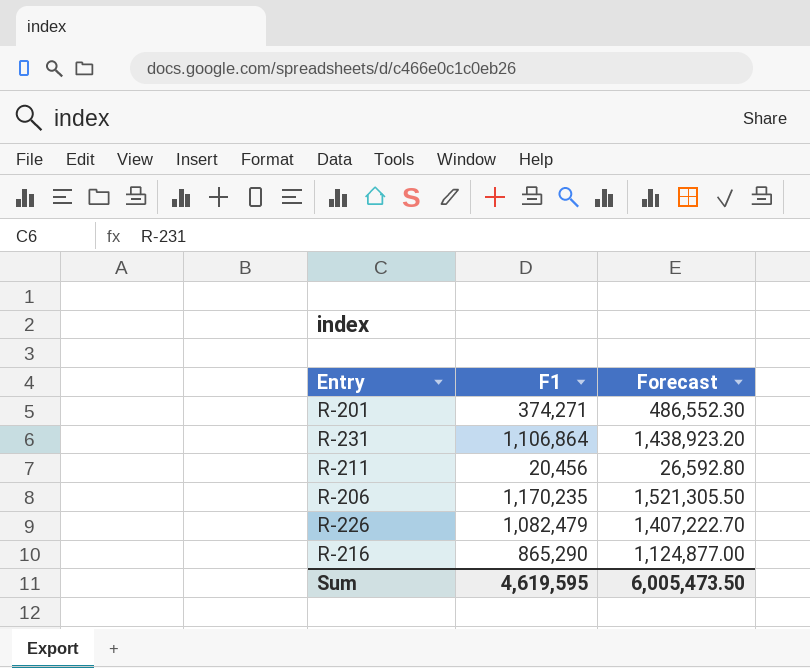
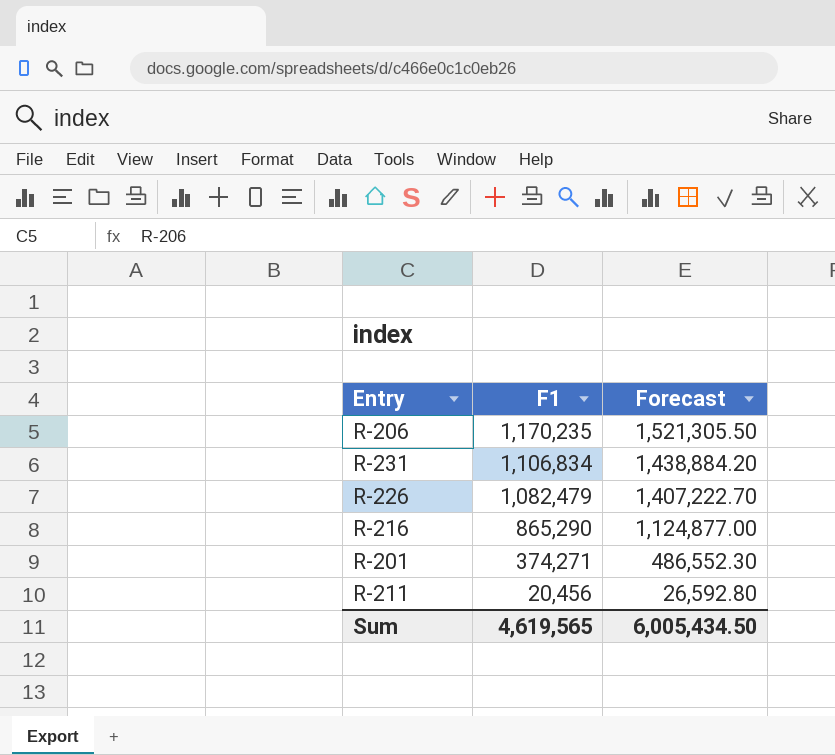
row order: none -> F1 descending
R-231 | F1: 1,106,864 -> 1,106,834
R-231 | Forecast: 1,438,923.20 -> 1,438,884.20
Sum | F1: 4,619,595 -> 4,619,565
Sum | Forecast: 6,005,473.50 -> 6,005,434.50

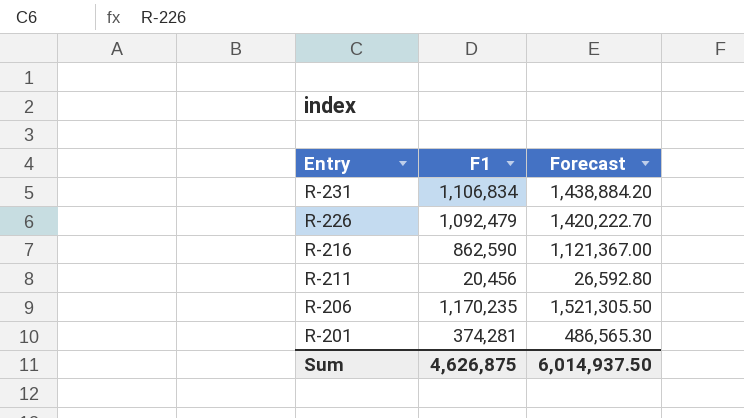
row order: F1 descending -> Entry descending
R-226 | F1: 1,082,479 -> 1,092,479
R-226 | Forecast: 1,407,222.70 -> 1,420,222.70
R-216 | F1: 865,290 -> 862,590
R-216 | Forecast: 1,124,877.00 -> 1,121,367.00
R-201 | F1: 374,271 -> 374,281
R-201 | Forecast: 486,552.30 -> 486,565.30
Sum | F1: 4,619,565 -> 4,626,875
Sum | Forecast: 6,005,434.50 -> 6,014,937.50

